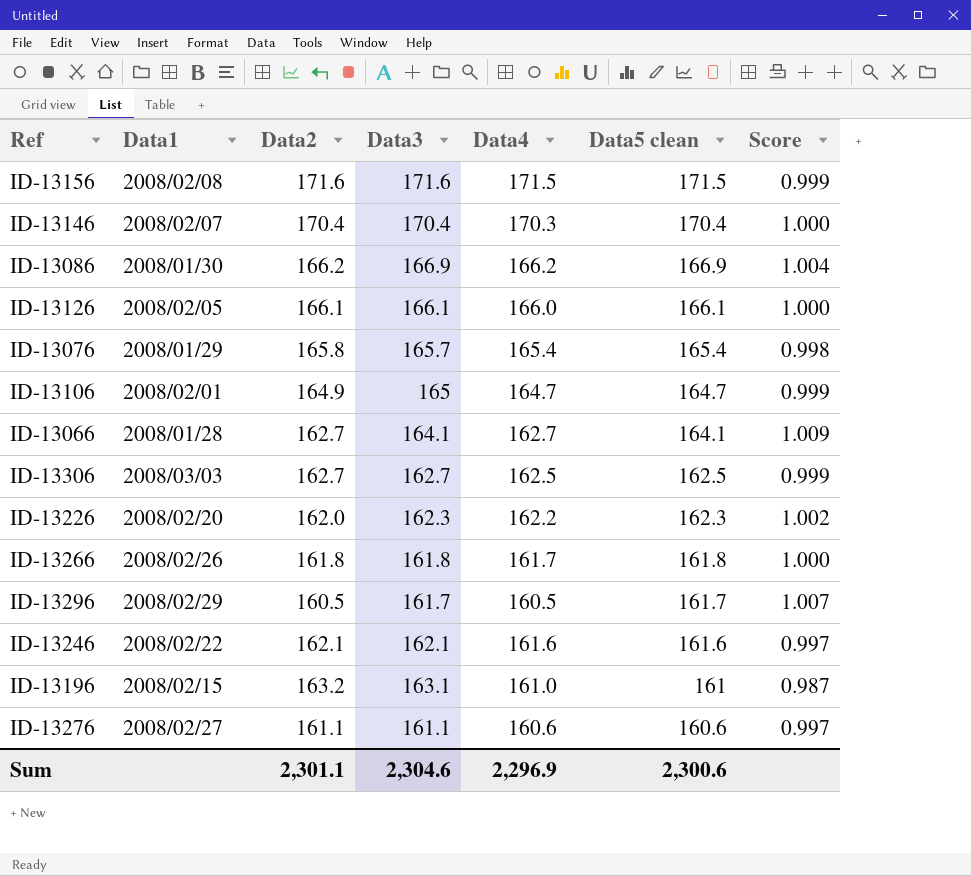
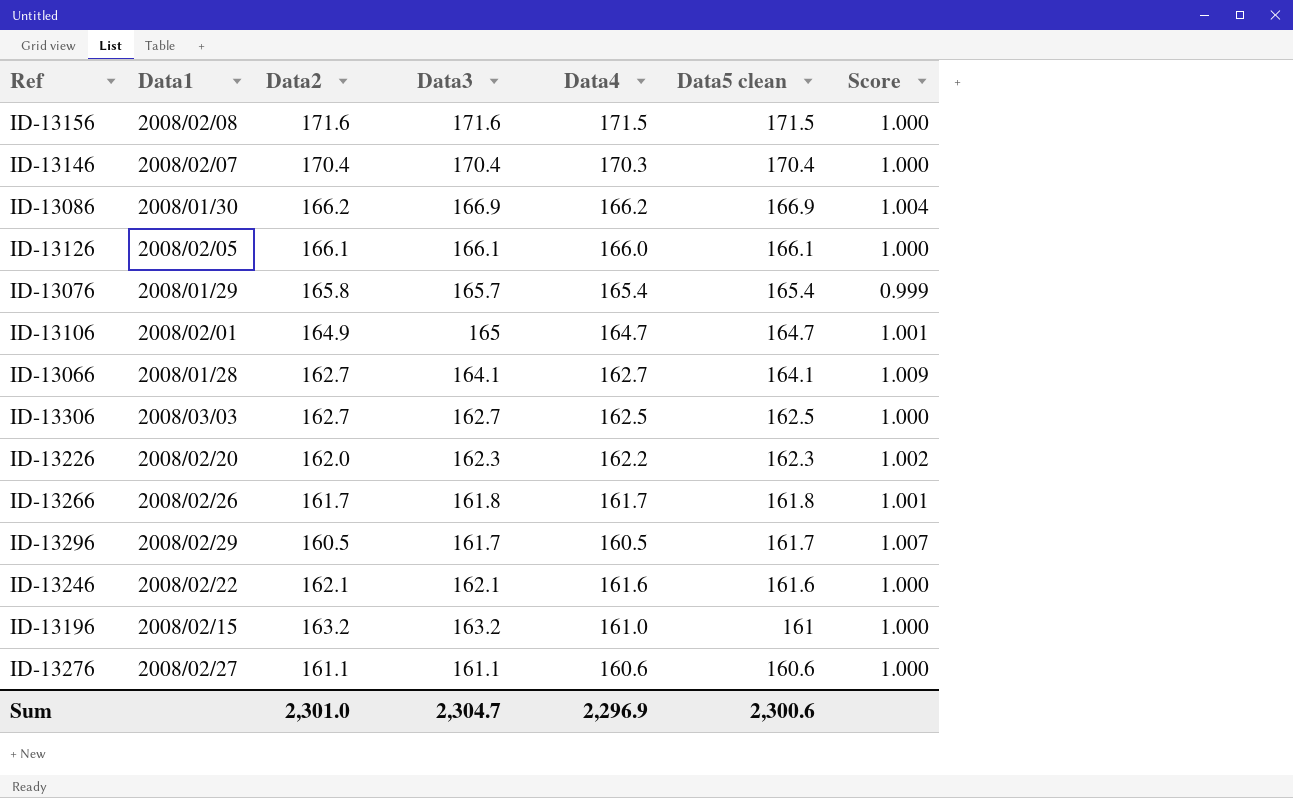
column Score | formula: [Data5 clean] / [Data2] -> [Data3] / [Data2]
ID-13266 | Data2: 161.8 -> 161.7
ID-13196 | Data3: 163.1 -> 163.2
Sum | Data2: 2,301.1 -> 2,301.0
Sum | Data3: 2,304.6 -> 2,304.7

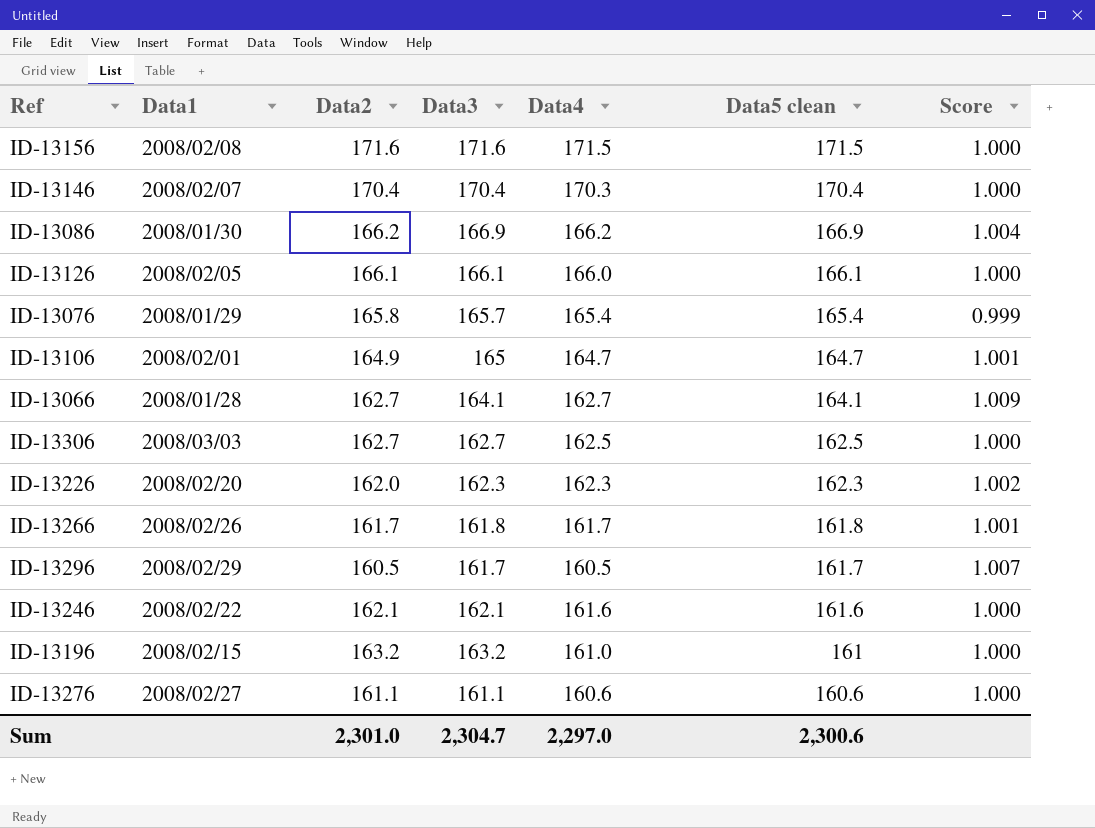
ID-13226 | Data4: 162.2 -> 162.3
Sum | Data4: 2,296.9 -> 2,297.0

